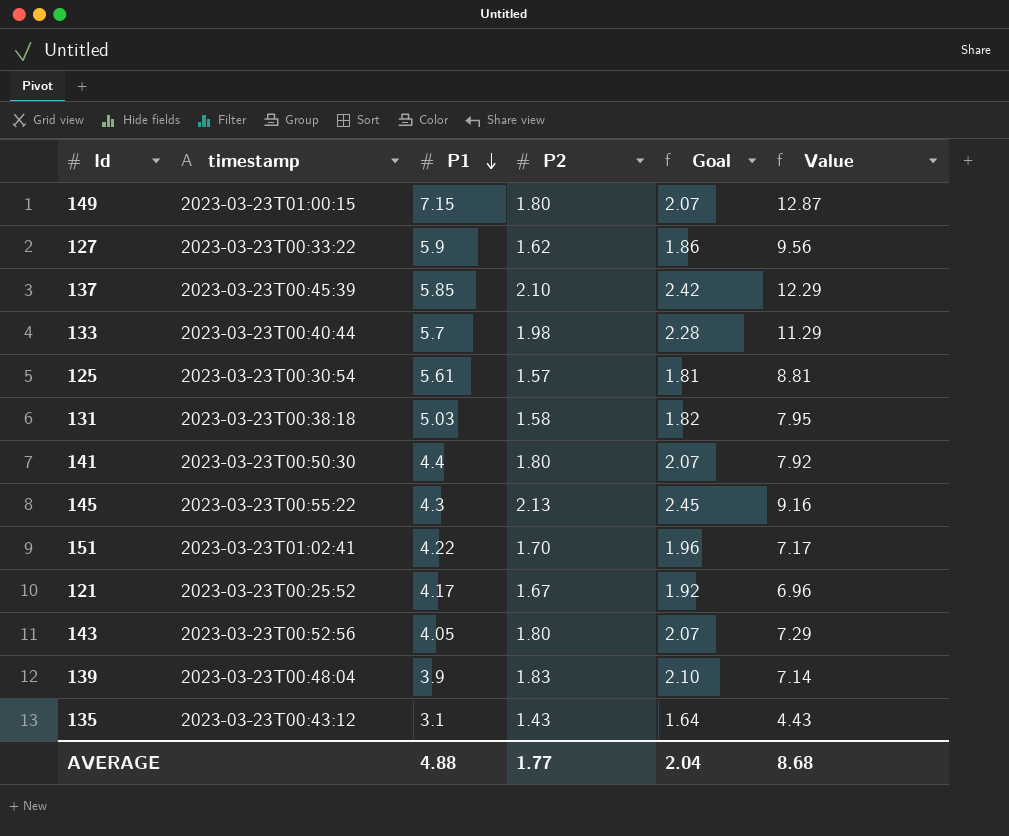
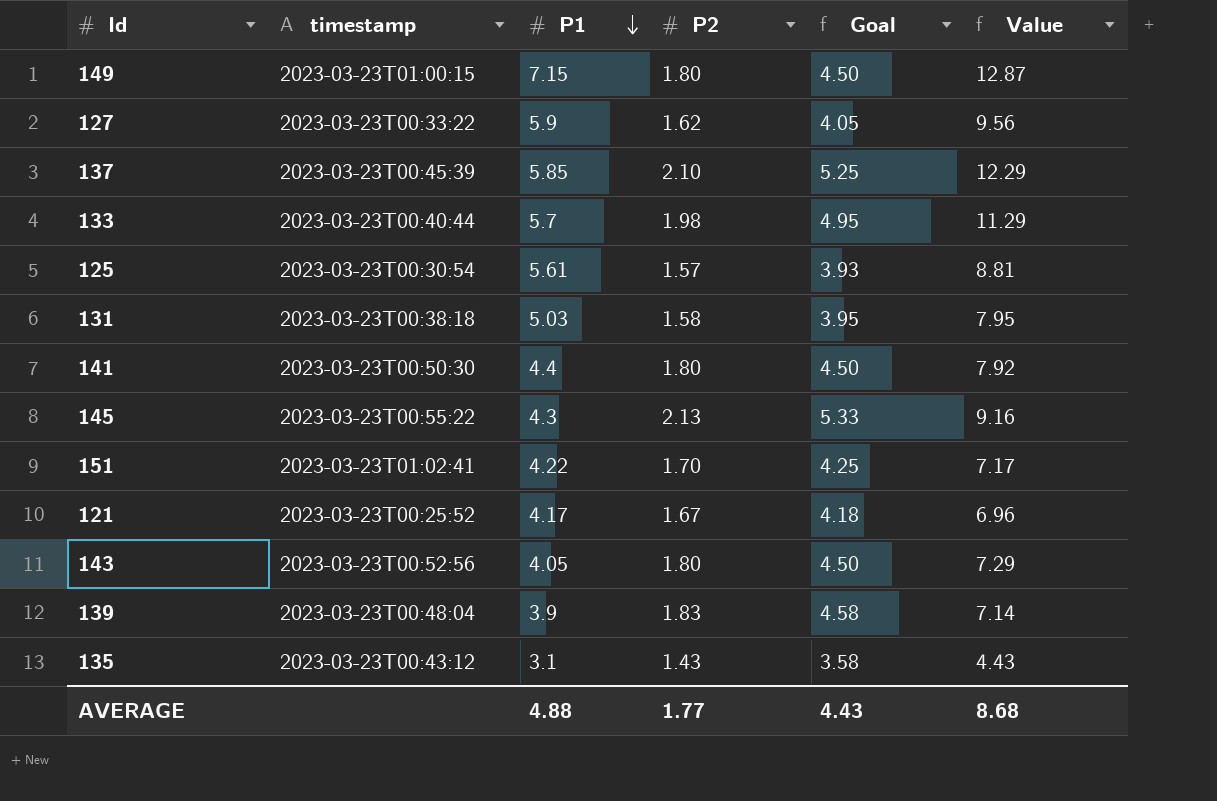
column Goal | formula: [P2] * 1.15 -> [P2] * 2.5
AVERAGE | Goal: 2.04 -> 4.43

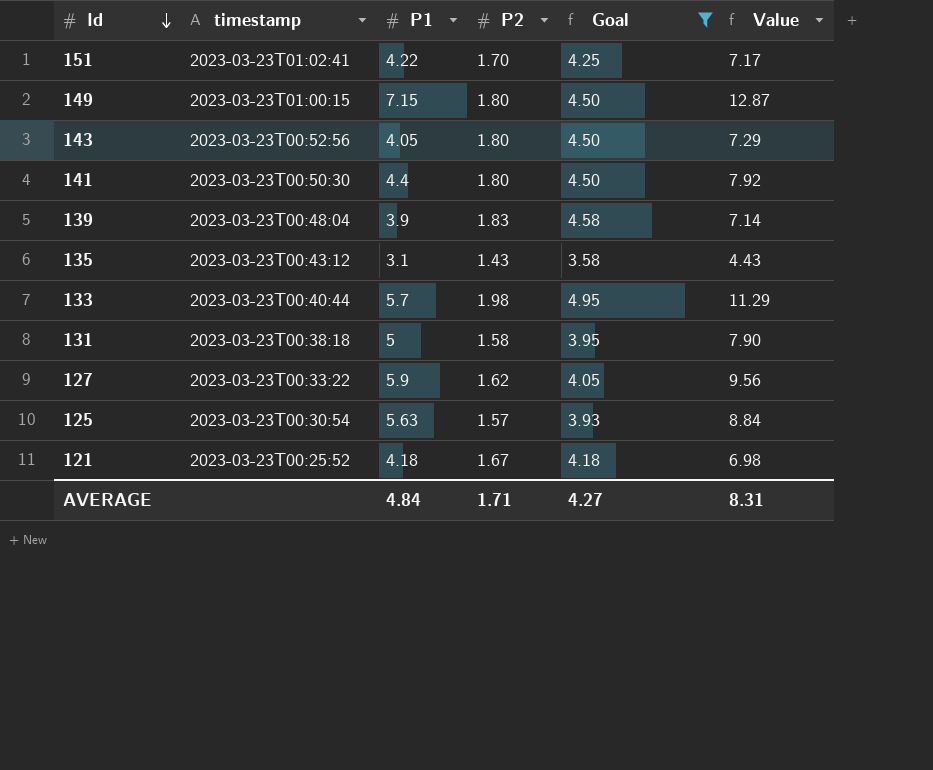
filter: none -> Goal <= 4.95
row order: P1 descending -> Id descending
131 | P1: 5.03 -> 5
131 | Value: 7.95 -> 7.90
125 | P1: 5.61 -> 5.63
125 | Value: 8.81 -> 8.84
121 | P1: 4.17 -> 4.18
121 | Value: 6.96 -> 6.98
AVERAGE | P1: 4.88 -> 4.84
AVERAGE | P2: 1.77 -> 1.71
AVERAGE | Goal: 4.43 -> 4.27
AVERAGE | Value: 8.68 -> 8.31

